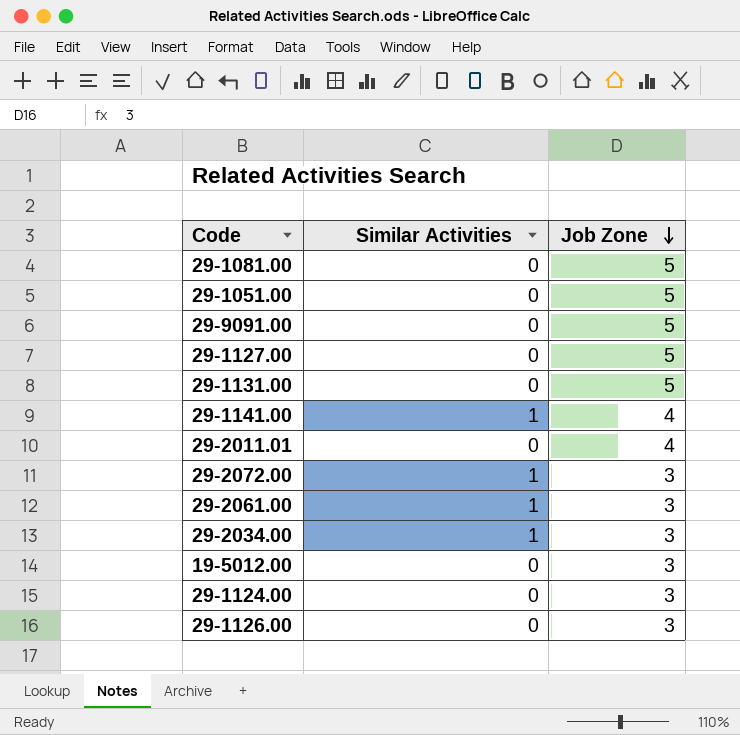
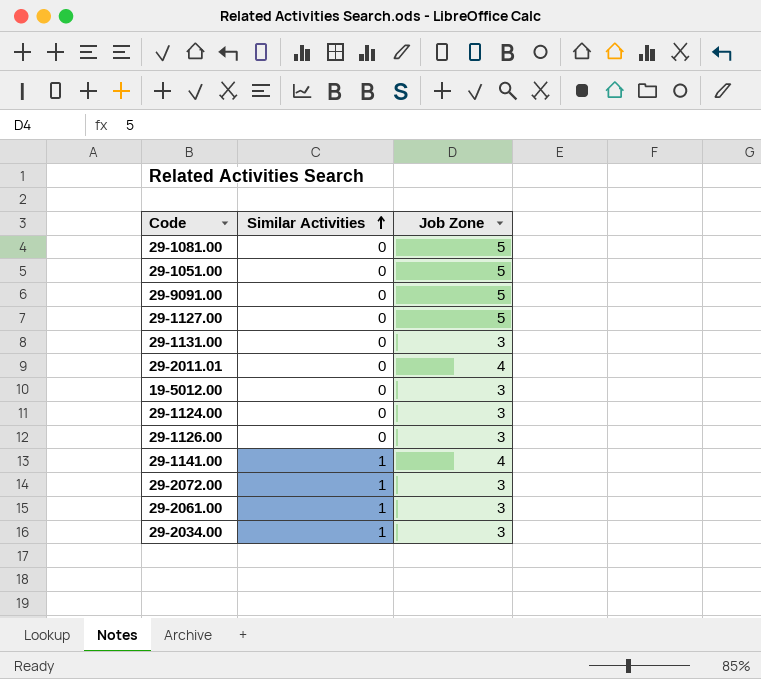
row order: Job Zone descending -> Similar Activities ascending
29-1131.00 | Job Zone: 5 -> 3

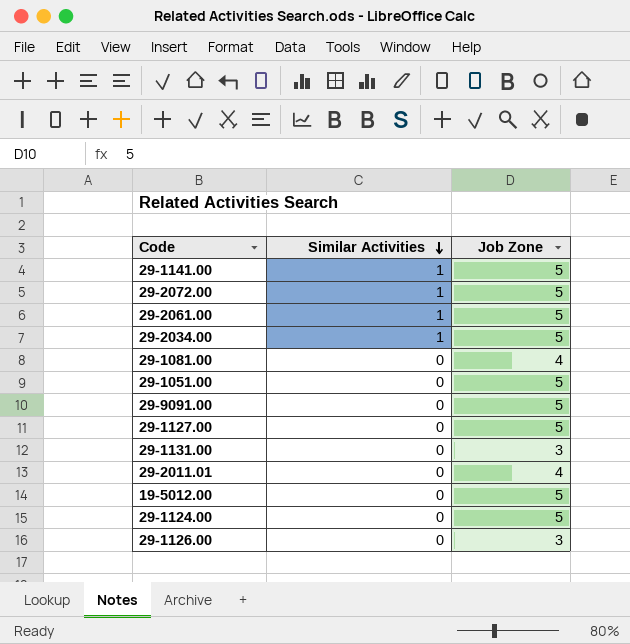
row order: Similar Activities ascending -> Similar Activities descending
29-1141.00 | Job Zone: 4 -> 5
29-2072.00 | Job Zone: 3 -> 5
29-2061.00 | Job Zone: 3 -> 5
29-2034.00 | Job Zone: 3 -> 5
29-1081.00 | Job Zone: 5 -> 4
19-5012.00 | Job Zone: 3 -> 5
29-1124.00 | Job Zone: 3 -> 5

